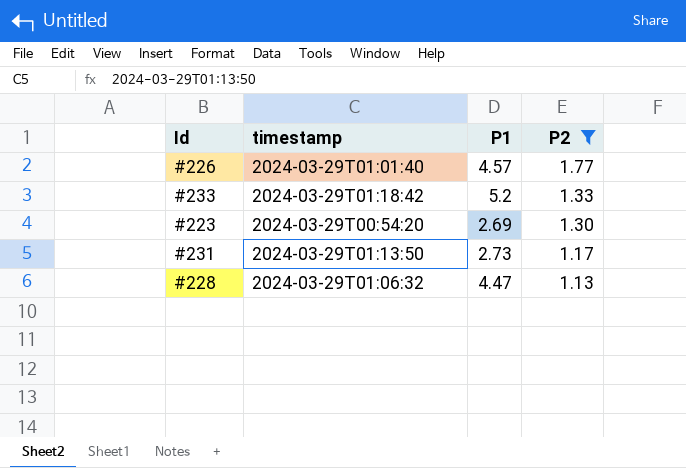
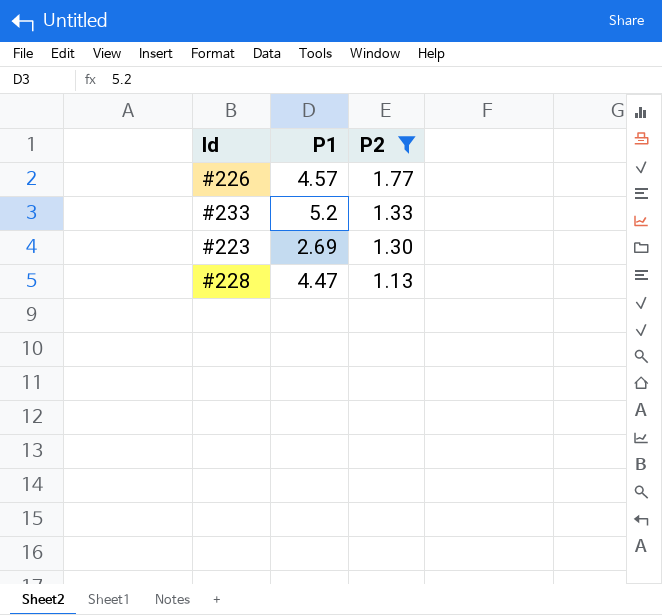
column timestamp | position: 2 -> none
row #231: 2024-03-29T01:13:50 | 2.73 | 1.17 -> none

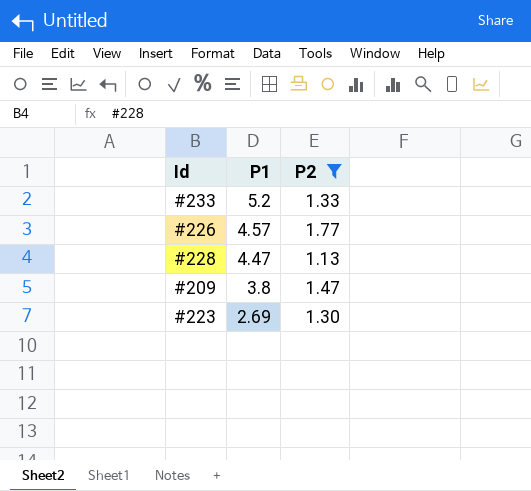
row order: P2 descending -> P1 descending
row #209: none -> 3.8 | 1.47

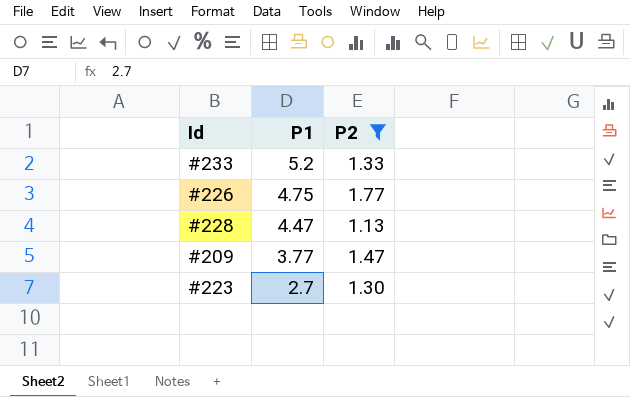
#226 | P1: 4.57 -> 4.75
#209 | P1: 3.8 -> 3.77
#223 | P1: 2.69 -> 2.7

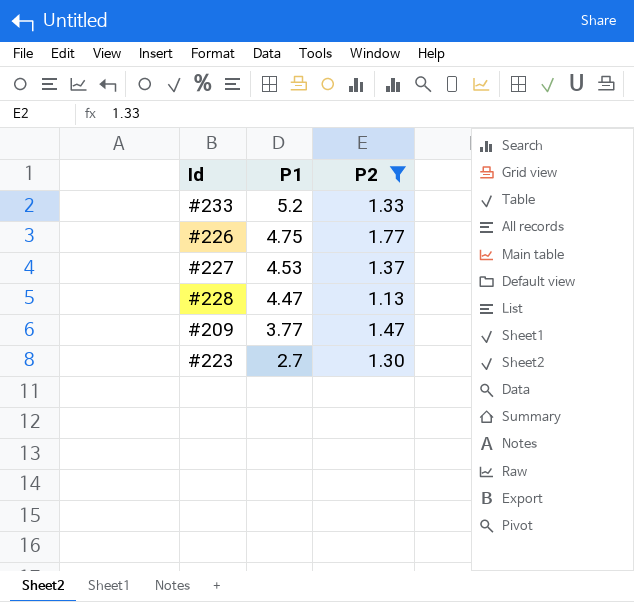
row #227: none -> 4.53 | 1.37

